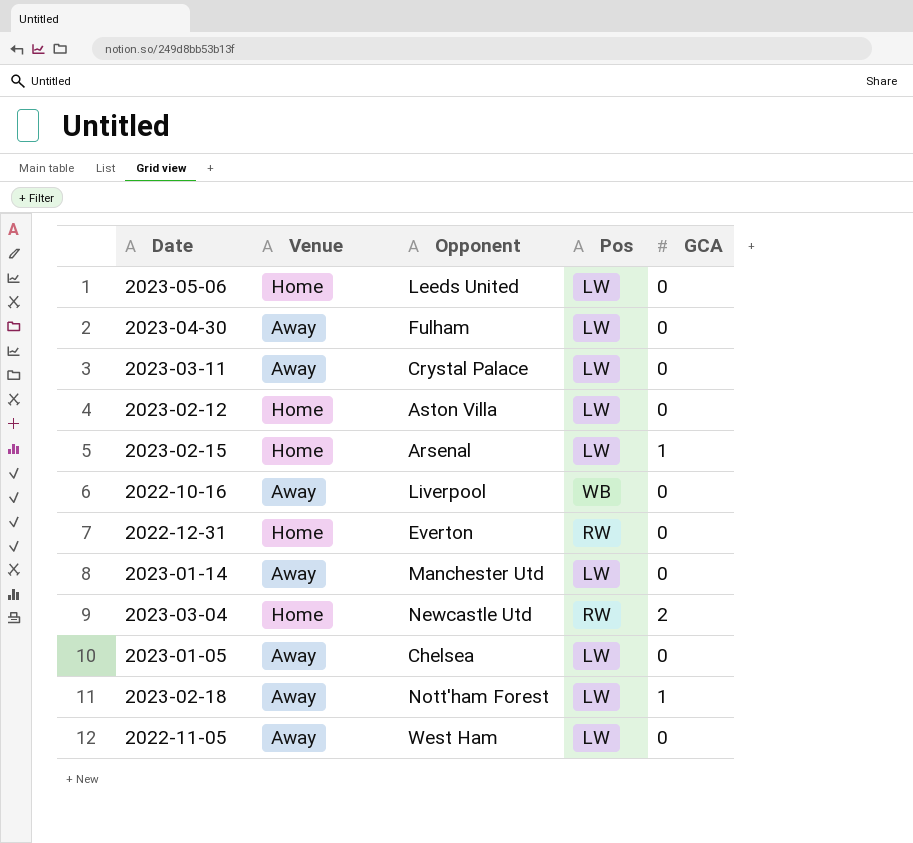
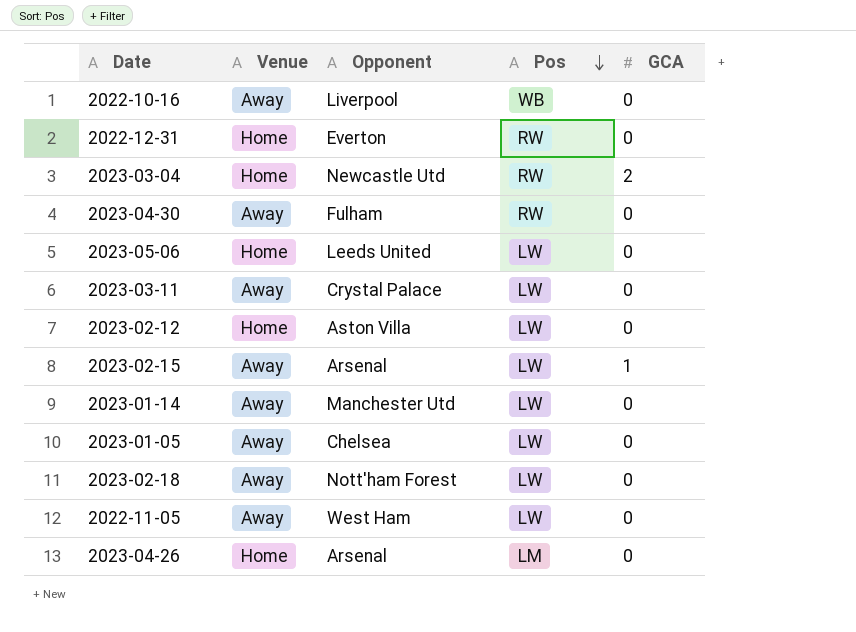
row order: none -> Pos descending
2023-04-30 | Pos: LW -> RW
2023-02-15 | Venue: Home -> Away
2023-02-18 | GCA: 1 -> 0
row 2023-04-26: none -> Home | Arsenal | LM | 0

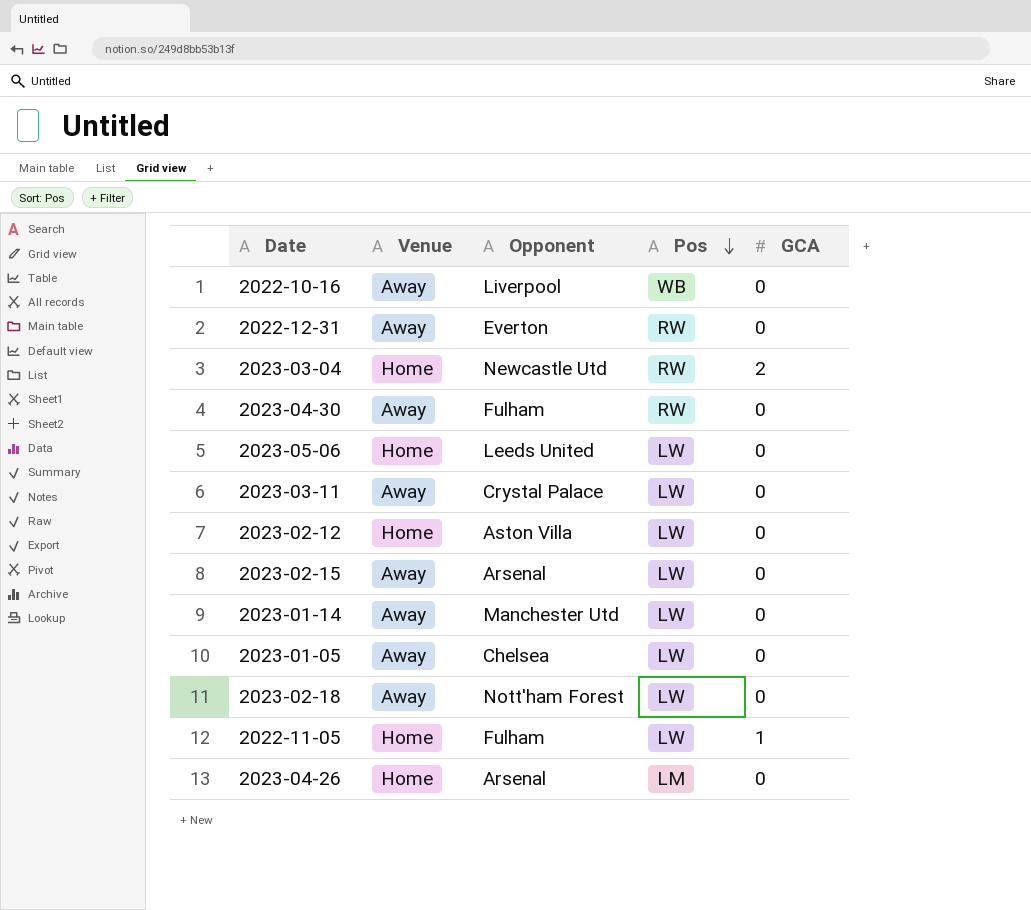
2022-12-31 | Venue: Home -> Away
2023-02-15 | GCA: 1 -> 0
2022-11-05 | Venue: Away -> Home
2022-11-05 | Opponent: West Ham -> Fulham
2022-11-05 | GCA: 0 -> 1

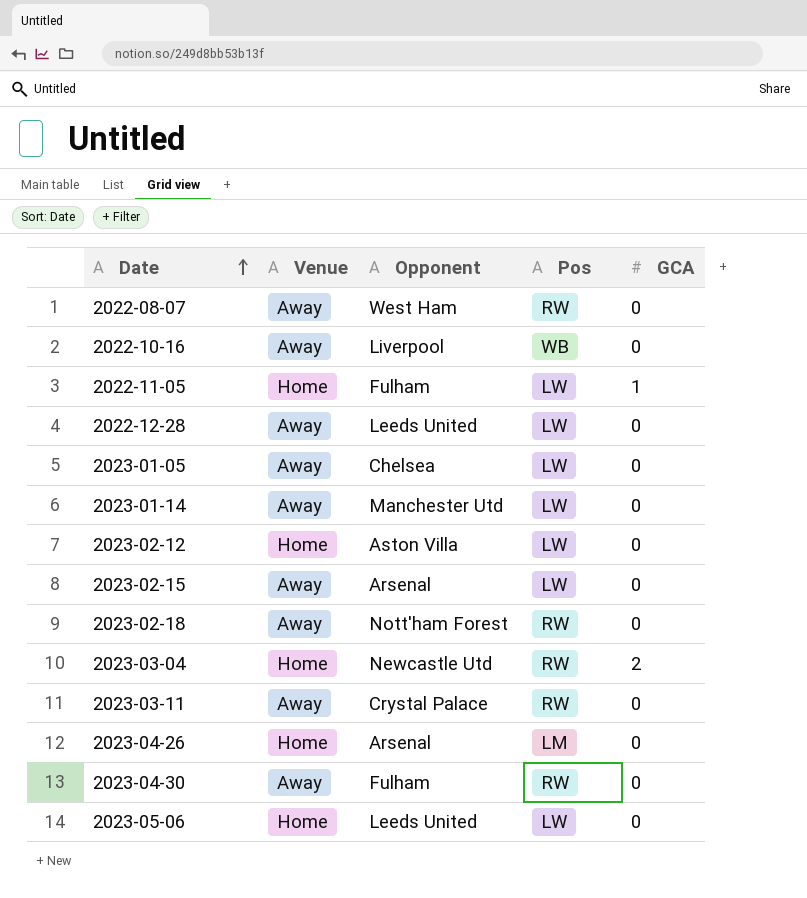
row order: Pos descending -> Date ascending
row 2022-12-31: Away | Everton | RW | 0 -> none
row 2022-08-07: none -> Away | West Ham | RW | 0
row 2022-12-28: none -> Away | Leeds United | LW | 0
2023-02-18 | Pos: LW -> RW
2023-03-11 | Pos: LW -> RW

